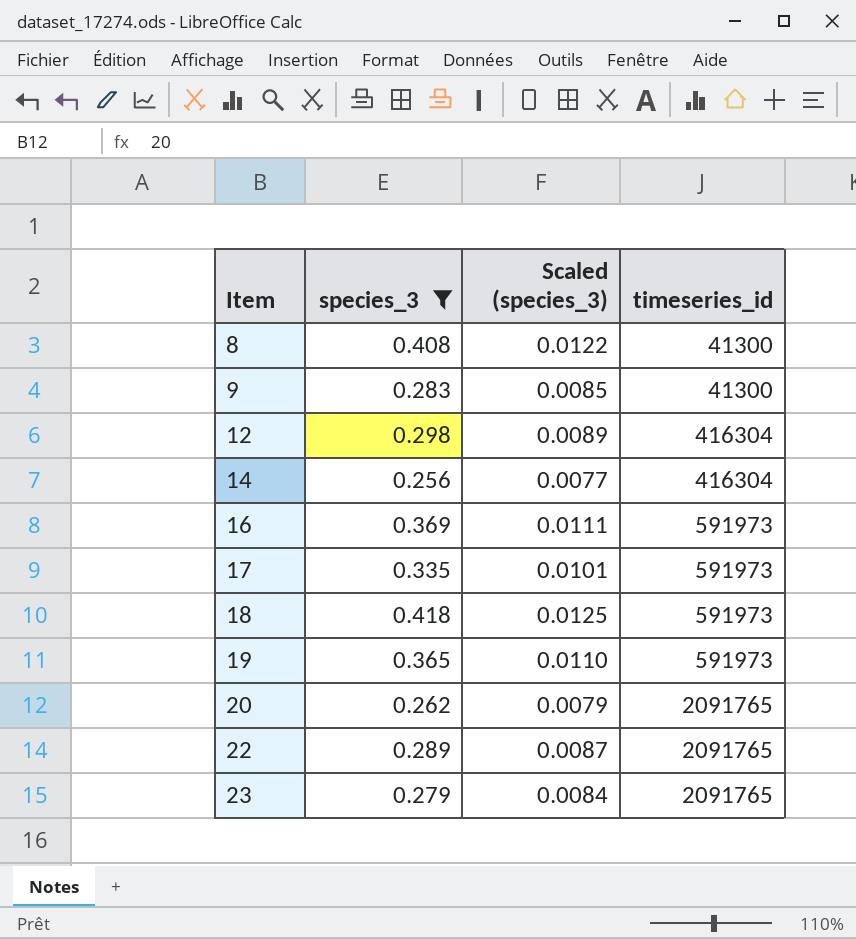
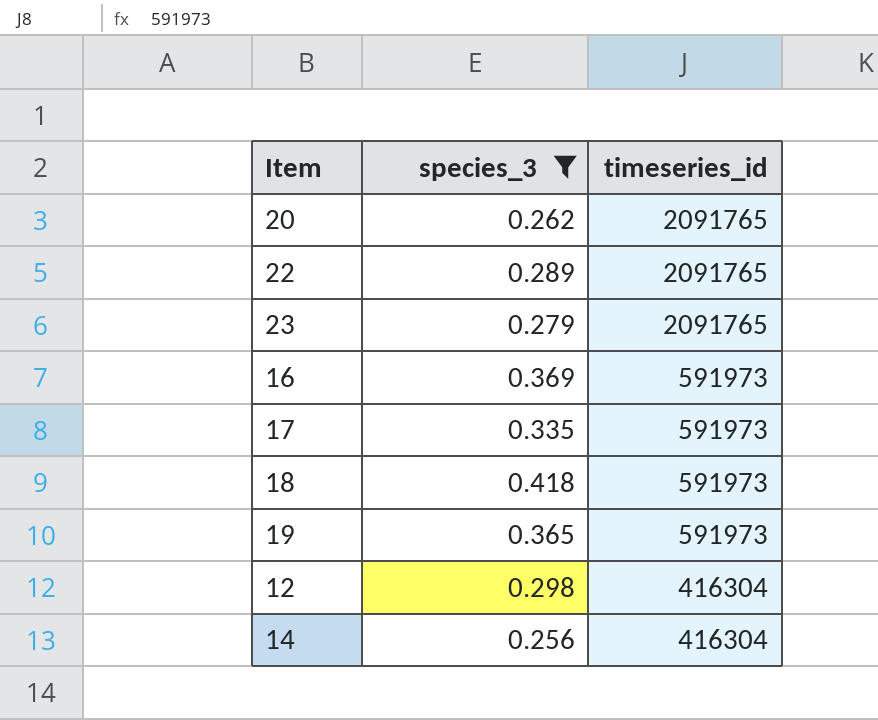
row order: Item ascending -> timeseries_id descending
column Scaled (species_3) | formula: [species_3] * 0.03 -> none
row 8: 0.408 | 0.0122 | 41300 -> none
row 9: 0.283 | 0.0085 | 41300 -> none

